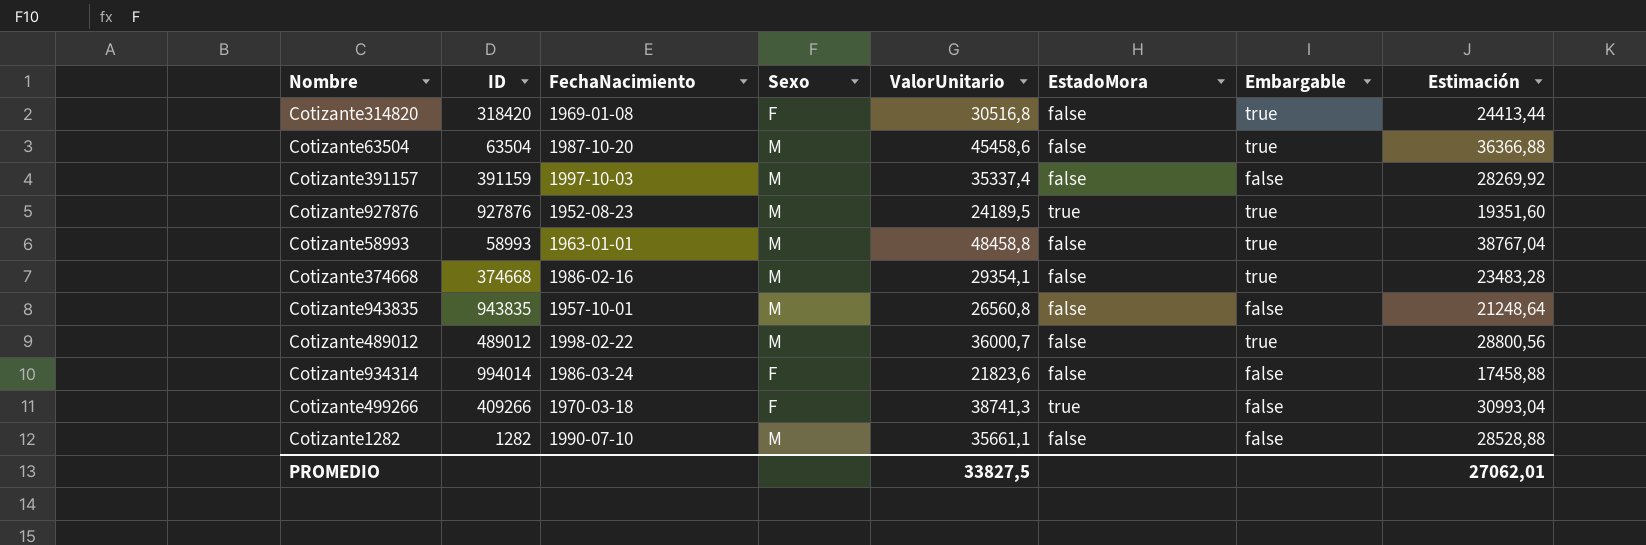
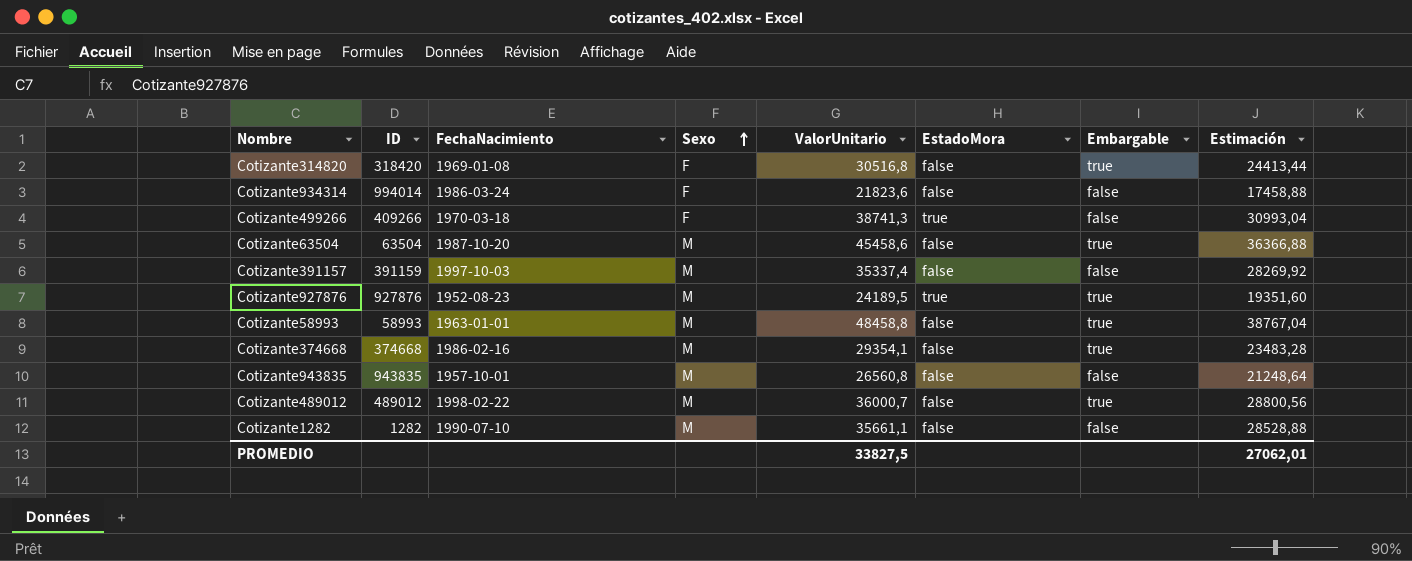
row order: none -> Sexo ascending

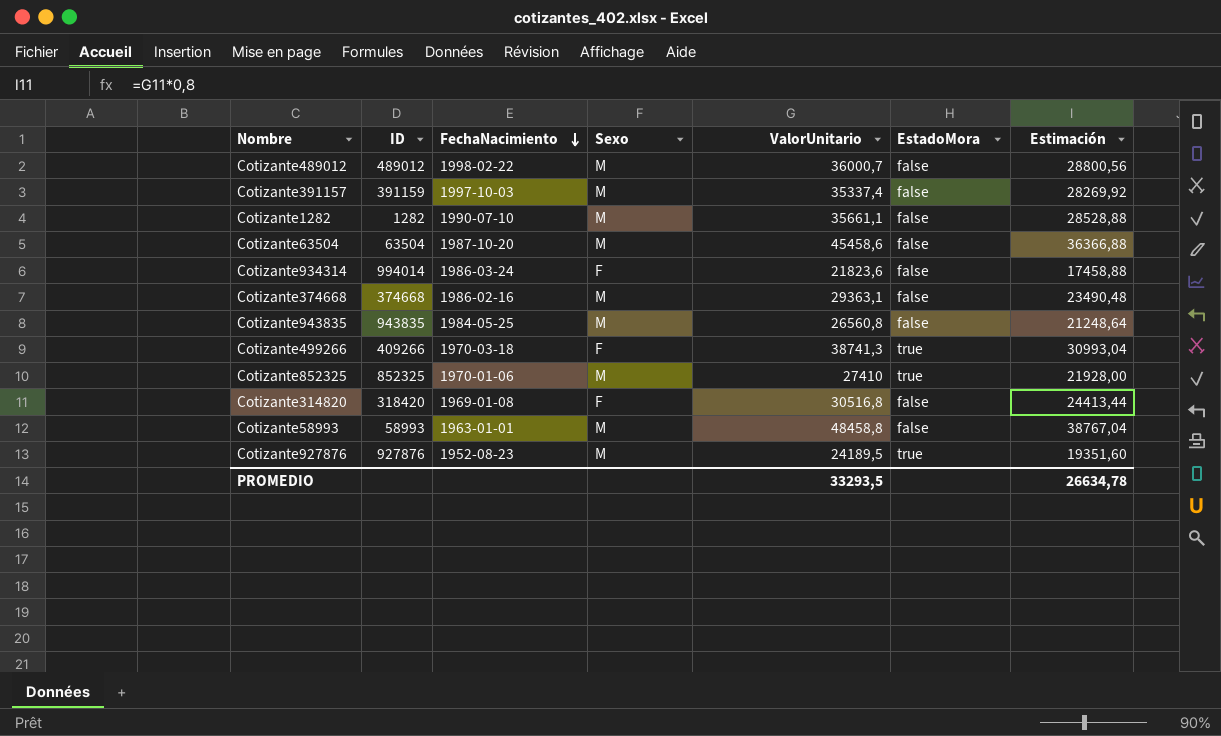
row order: Sexo ascending -> FechaNacimiento descending
column Embargable | position: 7 -> none
Cotizante374668 | ValorUnitario: 29354,1 -> 29363,1
Cotizante374668 | Estimación: 23483,28 -> 23490,48
Cotizante943835 | FechaNacimiento: 1957-10-01 -> 1984-05-25
row Cotizante852325: none -> 852325 | 1970-01-06 | M | 27410 | true | 21928,00
PROMEDIO | ValorUnitario: 33827,5 -> 33293,5
PROMEDIO | Estimación: 27062,01 -> 26634,78

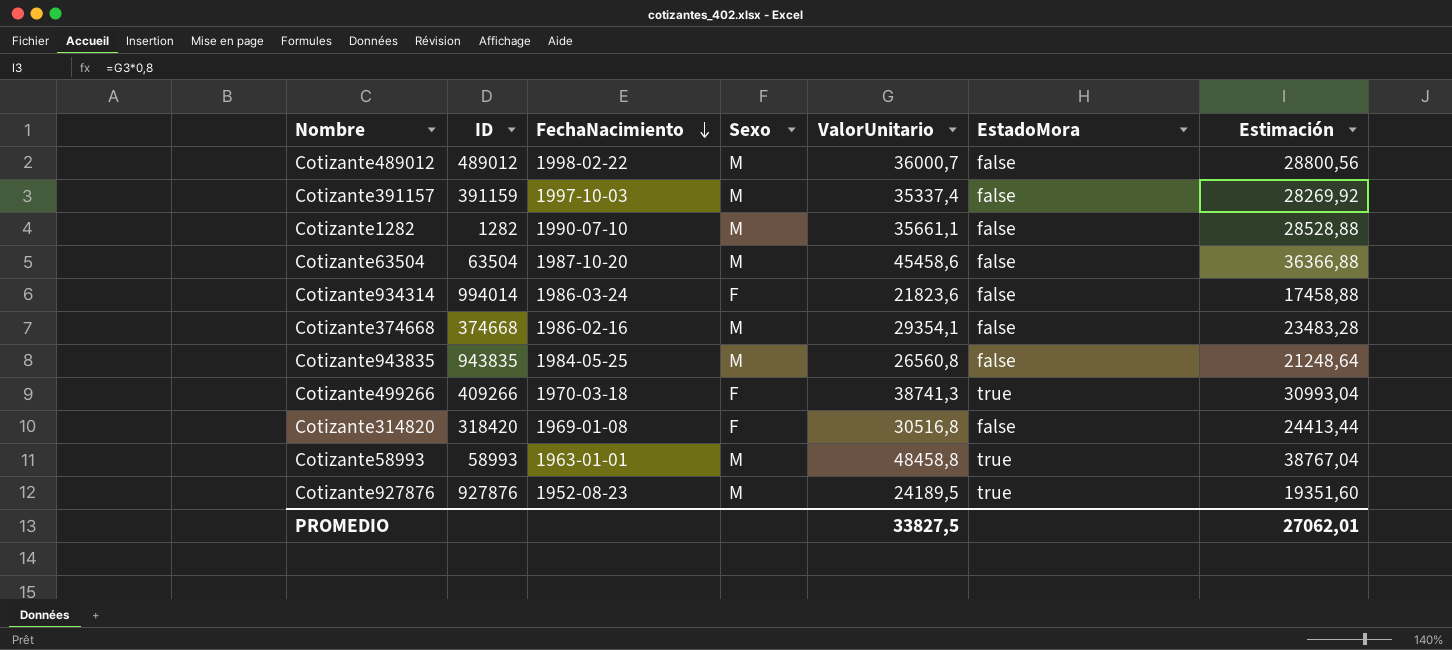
row Cotizante852325: 852325 | 1970-01-06 | M | 27410 | true | 21928,00 -> none
Cotizante374668 | ValorUnitario: 29363,1 -> 29354,1
Cotizante374668 | Estimación: 23490,48 -> 23483,28
Cotizante58993 | EstadoMora: false -> true
PROMEDIO | ValorUnitario: 33293,5 -> 33827,5
PROMEDIO | Estimación: 26634,78 -> 27062,01

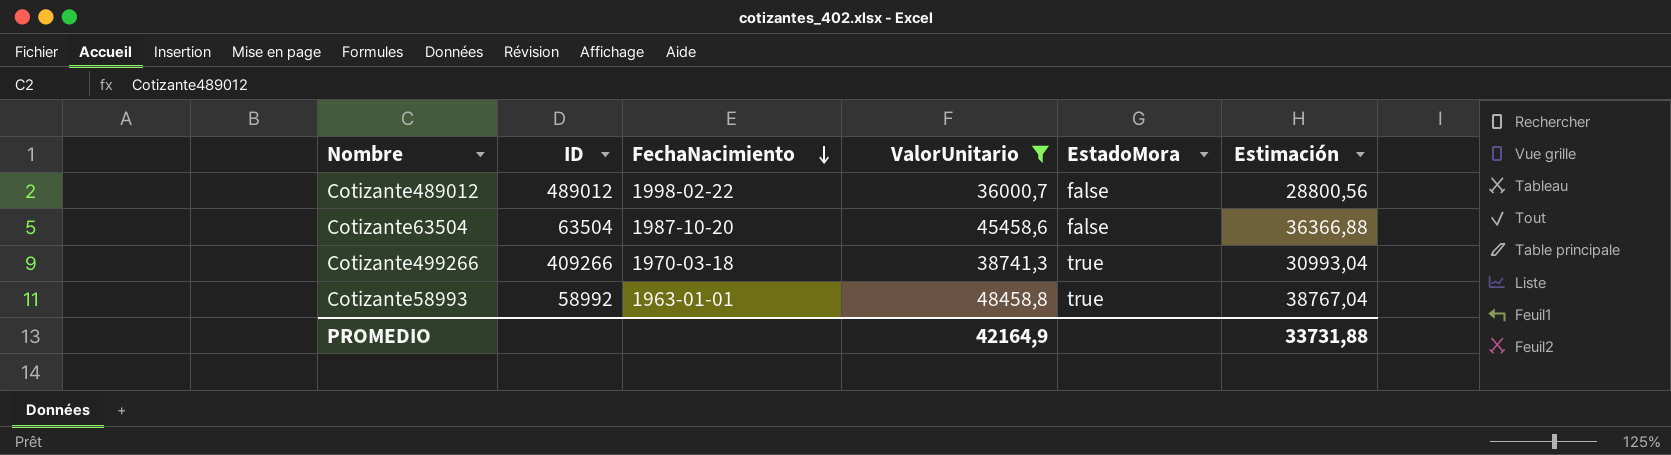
filter: none -> ValorUnitario >= 36000,7
column Sexo | position: 4 -> none
Cotizante58993 | ID: 58993 -> 58992
PROMEDIO | ValorUnitario: 33827,5 -> 42164,9
PROMEDIO | Estimación: 27062,01 -> 33731,88

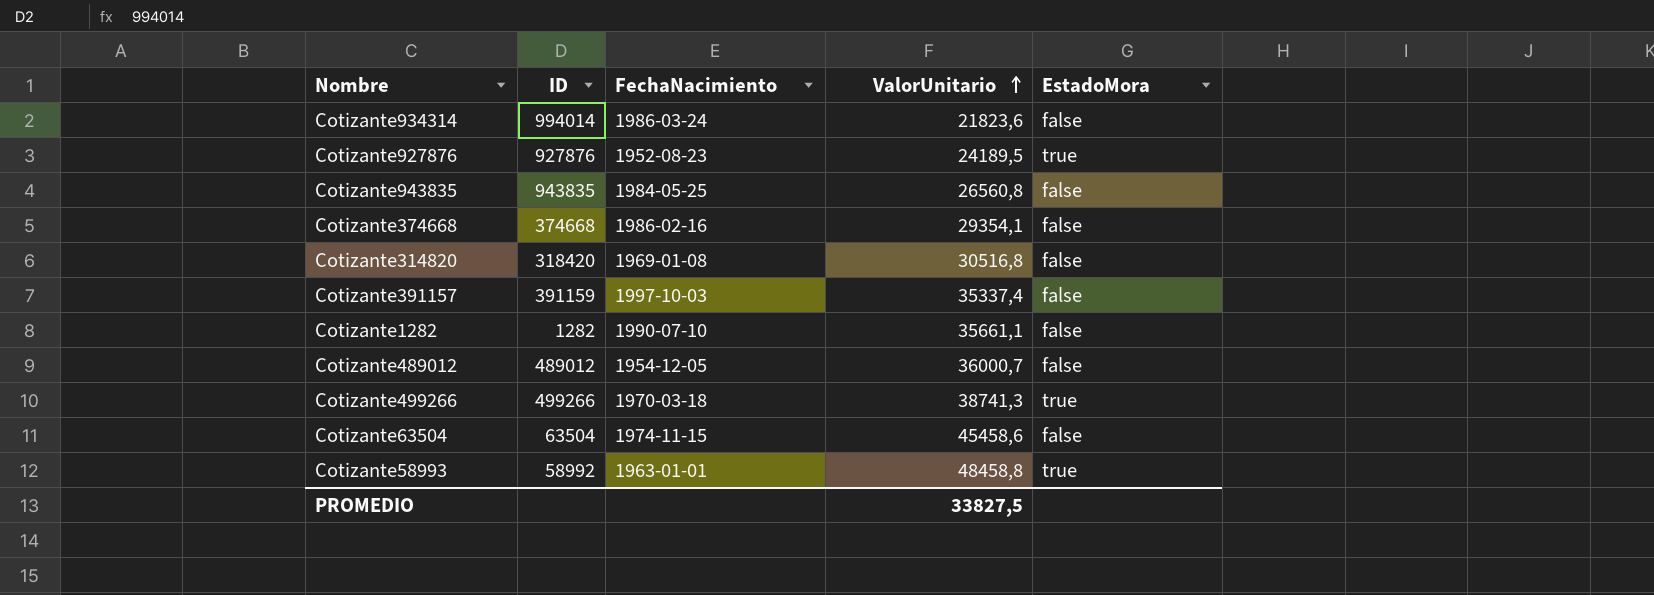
filter: ValorUnitario >= 36000,7 -> none
row order: FechaNacimiento descending -> ValorUnitario ascending
column Estimación | formula: [ValorUnitario] * 0,8 -> none
Cotizante489012 | FechaNacimiento: 1998-02-22 -> 1954-12-05
Cotizante499266 | ID: 409266 -> 499266
Cotizante63504 | FechaNacimiento: 1987-10-20 -> 1974-11-15
PROMEDIO | ValorUnitario: 42164,9 -> 33827,5

